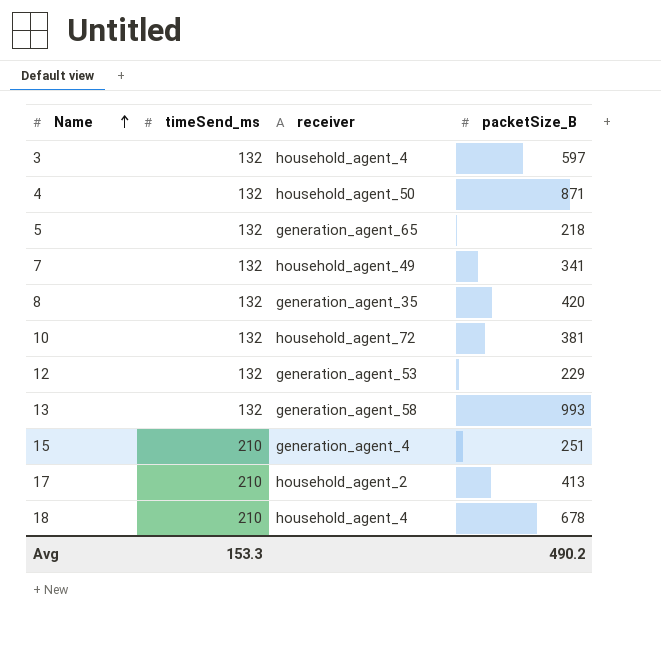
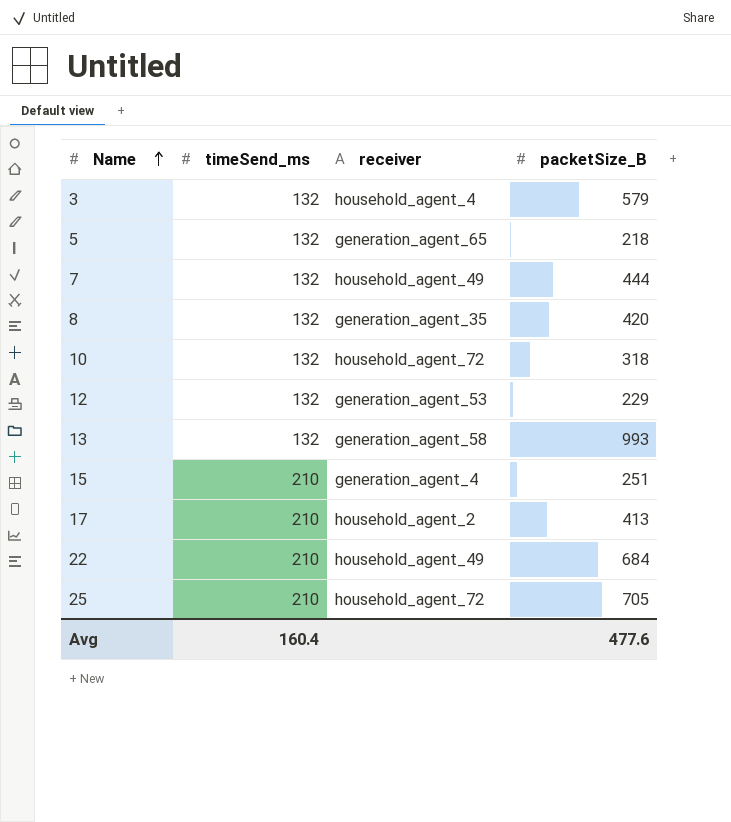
row 4: 132 | household_agent_50 | 871 -> none
row 18: 210 | household_agent_4 | 678 -> none
3 | packetSize_B: 597 -> 579
7 | packetSize_B: 341 -> 444
10 | packetSize_B: 381 -> 318
row 22: none -> 210 | household_agent_49 | 684
row 25: none -> 210 | household_agent_72 | 705
Avg | timeSend_ms: 153.3 -> 160.4
Avg | packetSize_B: 490.2 -> 477.6

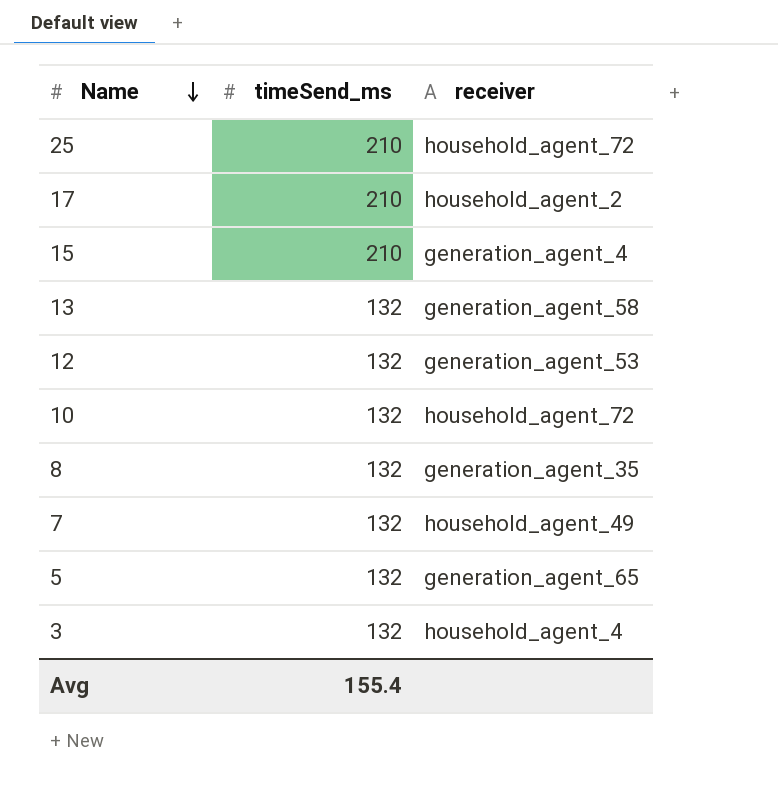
row order: Name ascending -> Name descending
column packetSize_B | position: 4 -> none
row 22: 210 | household_agent_49 | 684 -> none
Avg | timeSend_ms: 160.4 -> 155.4

